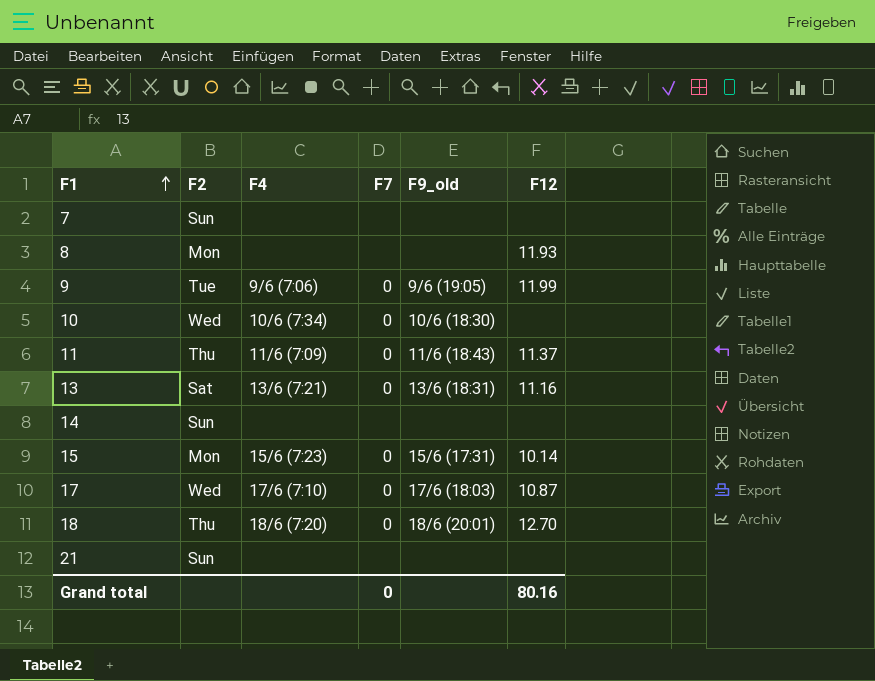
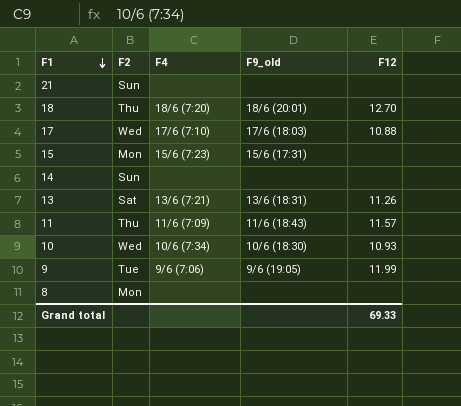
row order: F1 ascending -> F1 descending
column F7 | position: 4 -> none
row 7: Sun | none | none | none | none -> none
17 | F12: 10.87 -> 10.88
15 | F12: 10.14 -> none
13 | F12: 11.16 -> 11.26
11 | F12: 11.37 -> 11.57
10 | F12: none -> 10.93
8 | F12: 11.93 -> none
Grand total | F12: 80.16 -> 69.33

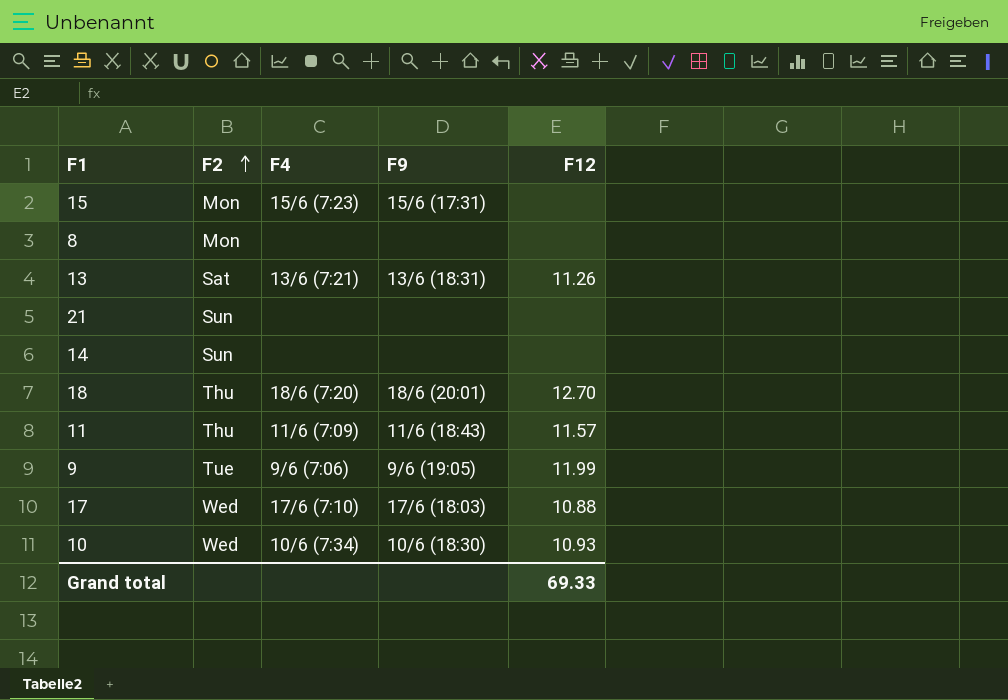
row order: F1 descending -> F2 ascending
column name: F9_old -> F9

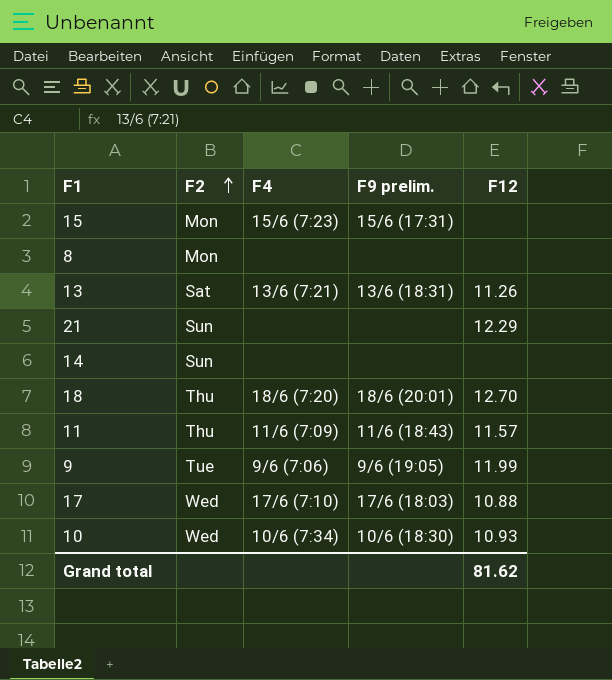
column name: F9 -> F9 prelim.
21 | F12: none -> 12.29
Grand total | F12: 69.33 -> 81.62

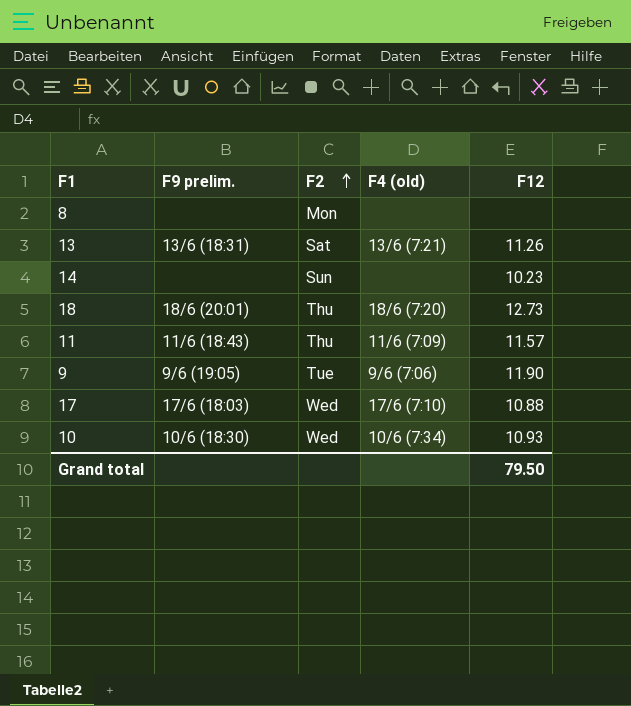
column F9 prelim. | position: 4 -> 2
column name: F4 -> F4 (old)
row 15: Mon | 15/6 (7:23) | 15/6 (17:31) | none -> none
row 21: Sun | none | none | 12.29 -> none
14 | F12: none -> 10.23
18 | F12: 12.70 -> 12.73
9 | F12: 11.99 -> 11.90
Grand total | F12: 81.62 -> 79.50

